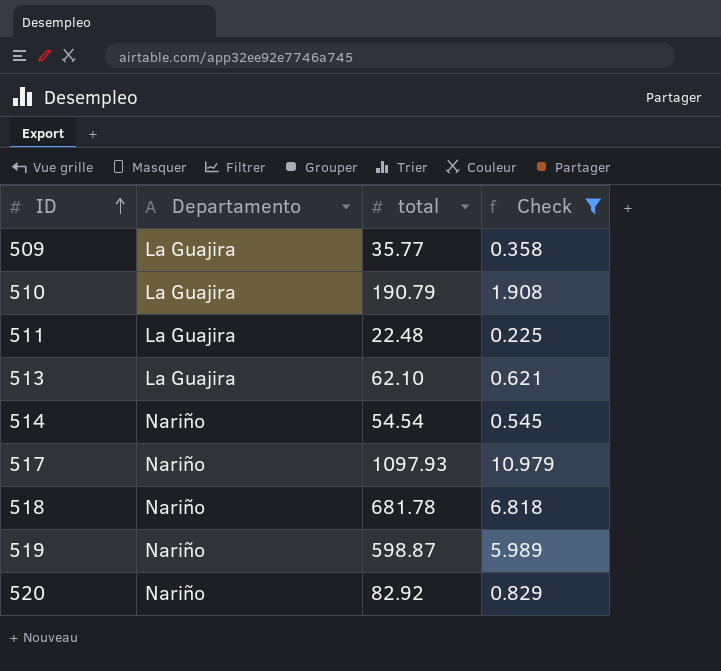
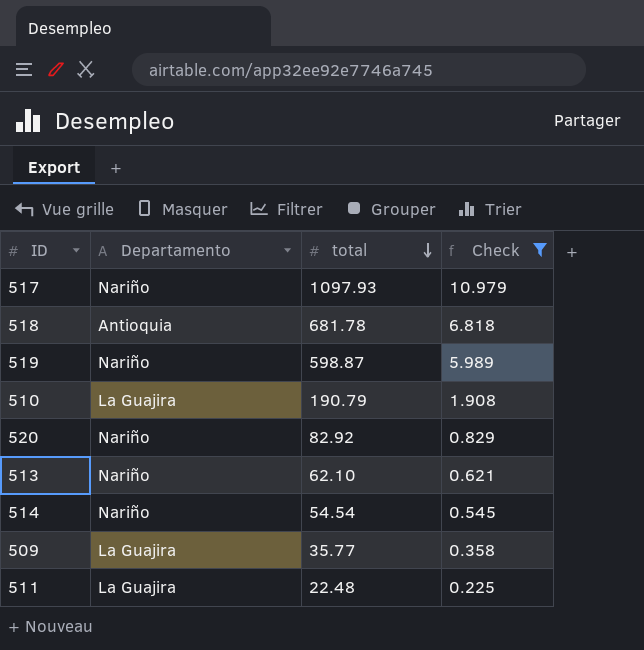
row order: ID ascending -> total descending
518 | Departamento: Nariño -> Antioquia
513 | Departamento: La Guajira -> Nariño

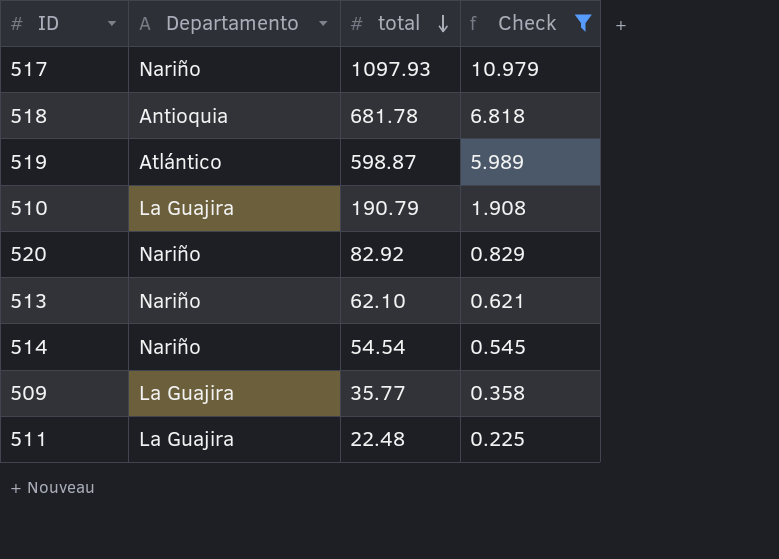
519 | Departamento: Nariño -> Atlántico

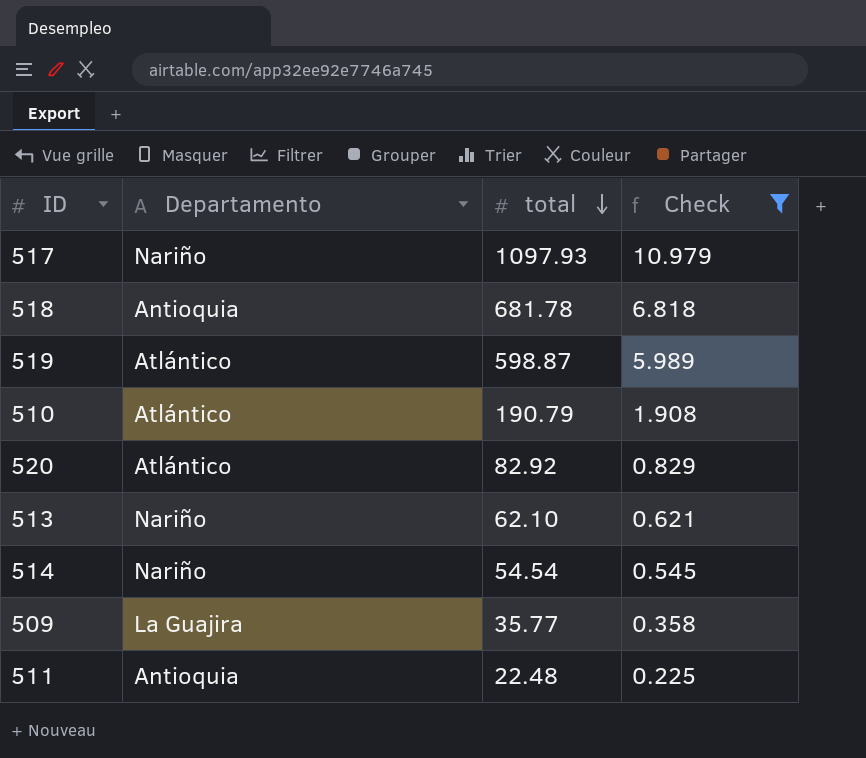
510 | Departamento: La Guajira -> Atlántico
520 | Departamento: Nariño -> Atlántico
511 | Departamento: La Guajira -> Antioquia

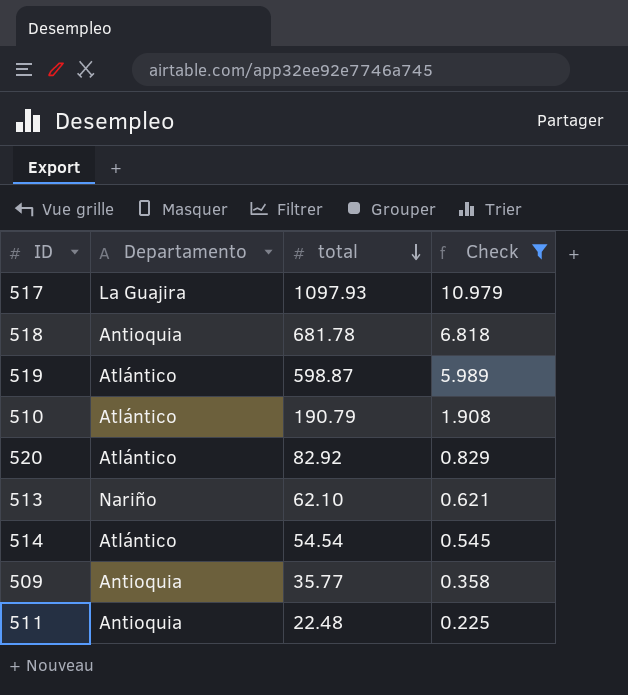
517 | Departamento: Nariño -> La Guajira
514 | Departamento: Nariño -> Atlántico
509 | Departamento: La Guajira -> Antioquia

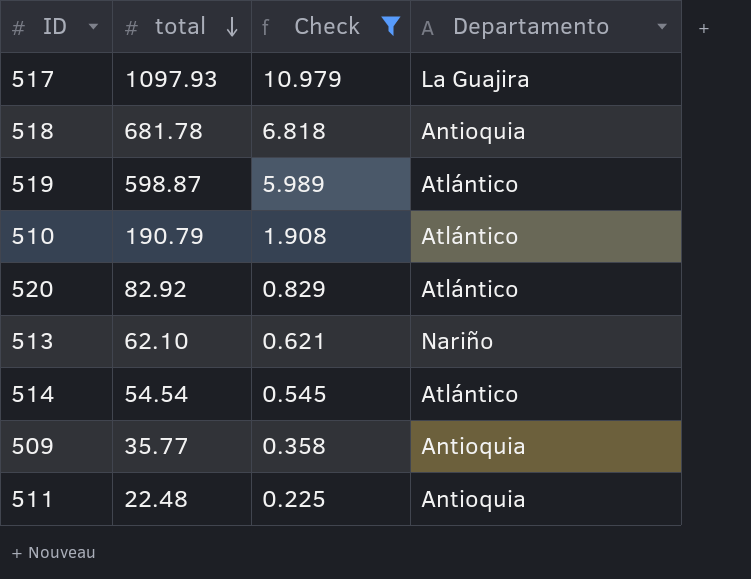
column Departamento | position: 2 -> 4

